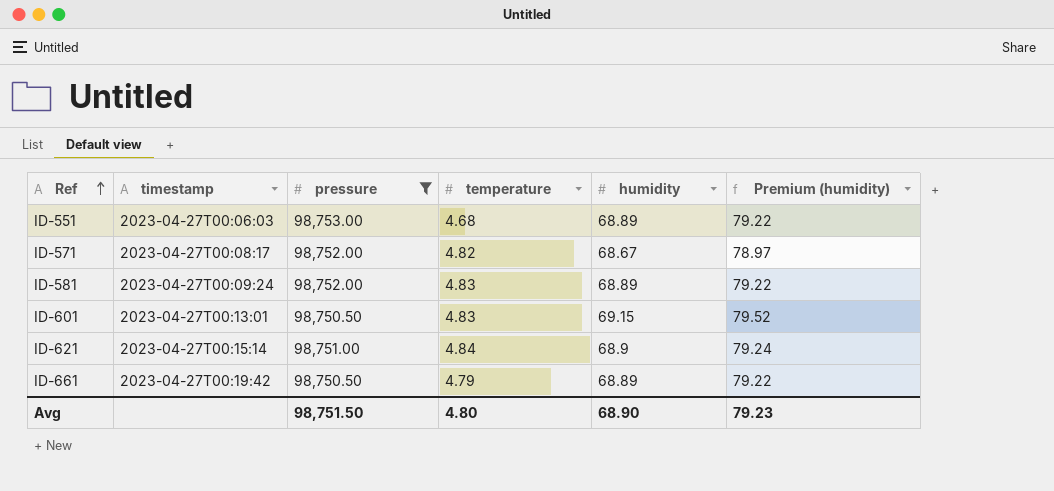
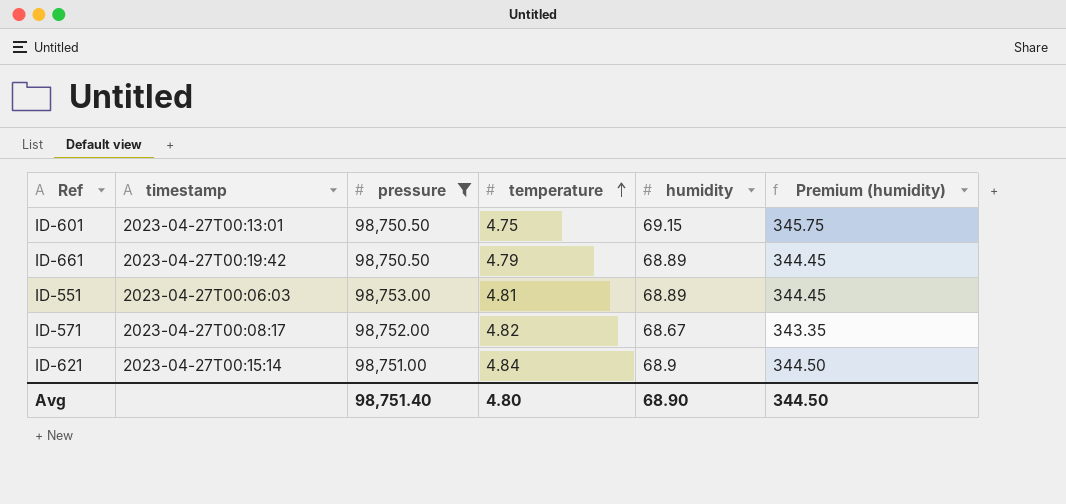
row order: Ref ascending -> temperature ascending
column Premium (humidity) | formula: [humidity] * 1.15 -> [humidity] * 5
row ID-581: 2023-04-27T00:09:24 | 98,752.00 | 4.83 | 68.89 | 79.22 -> none
ID-601 | temperature: 4.83 -> 4.75
ID-551 | temperature: 4.68 -> 4.81
Avg | pressure: 98,751.50 -> 98,751.40
Avg | Premium (humidity): 79.23 -> 344.50

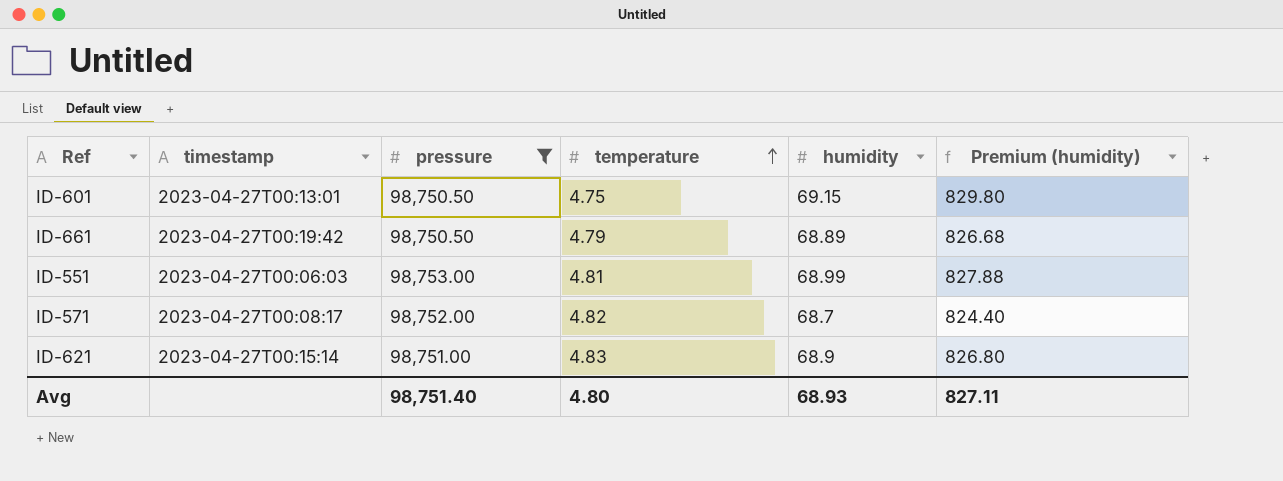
column Premium (humidity) | formula: [humidity] * 5 -> [humidity] * 12
ID-551 | humidity: 68.89 -> 68.99
ID-571 | humidity: 68.67 -> 68.7
ID-621 | temperature: 4.84 -> 4.83
Avg | humidity: 68.90 -> 68.93
Avg | Premium (humidity): 344.50 -> 827.11

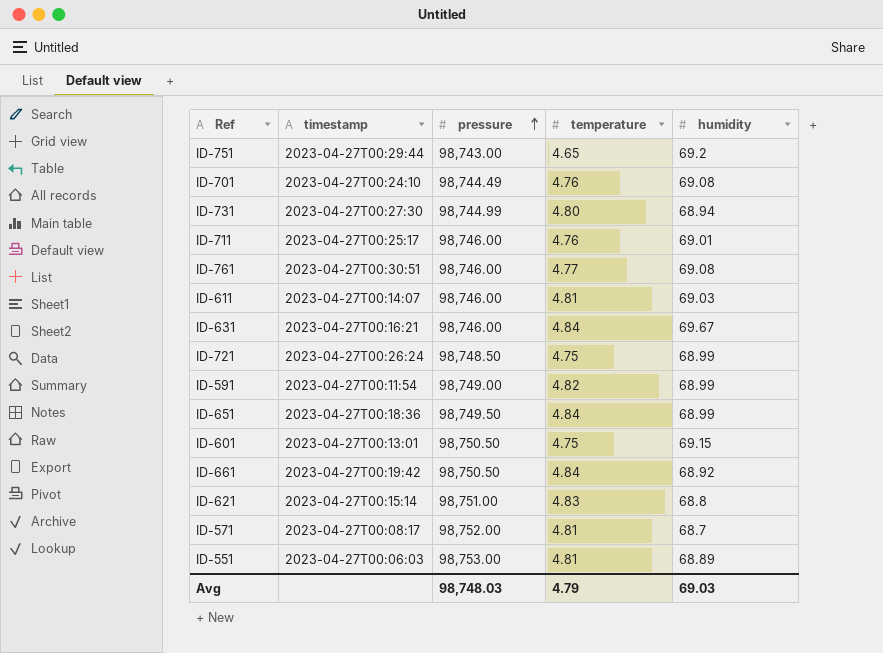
filter: pressure >= 98,750.50 -> none
row order: temperature ascending -> pressure ascending
column Premium (humidity) | formula: [humidity] * 12 -> none
ID-661 | temperature: 4.79 -> 4.84
ID-661 | humidity: 68.89 -> 68.92
ID-621 | humidity: 68.9 -> 68.8
ID-571 | temperature: 4.82 -> 4.81
ID-551 | humidity: 68.99 -> 68.89
Avg | pressure: 98,751.40 -> 98,748.03
Avg | temperature: 4.80 -> 4.79
Avg | humidity: 68.93 -> 69.03

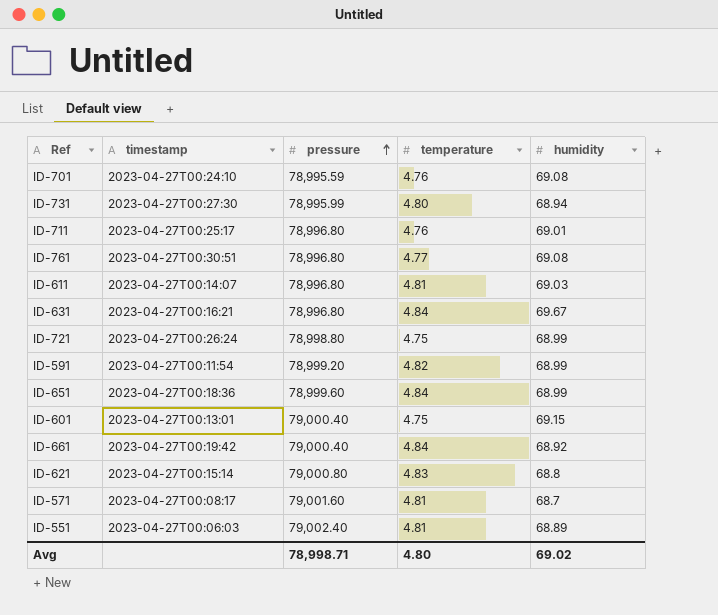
row ID-751: 2023-04-27T00:29:44 | 98,743.00 | 4.65 | 69.2 -> none
ID-701 | pressure: 98,744.49 -> 78,995.59
ID-731 | pressure: 98,744.99 -> 78,995.99
ID-711 | pressure: 98,746.00 -> 78,996.80
ID-761 | pressure: 98,746.00 -> 78,996.80
ID-611 | pressure: 98,746.00 -> 78,996.80
ID-631 | pressure: 98,746.00 -> 78,996.80
ID-721 | pressure: 98,748.50 -> 78,998.80
ID-591 | pressure: 98,749.00 -> 78,999.20
ID-651 | pressure: 98,749.50 -> 78,999.60
ID-601 | pressure: 98,750.50 -> 79,000.40
ID-661 | pressure: 98,750.50 -> 79,000.40
ID-621 | pressure: 98,751.00 -> 79,000.80
ID-571 | pressure: 98,752.00 -> 79,001.60
ID-551 | pressure: 98,753.00 -> 79,002.40
Avg | pressure: 98,748.03 -> 78,998.71
Avg | temperature: 4.79 -> 4.80
Avg | humidity: 69.03 -> 69.02

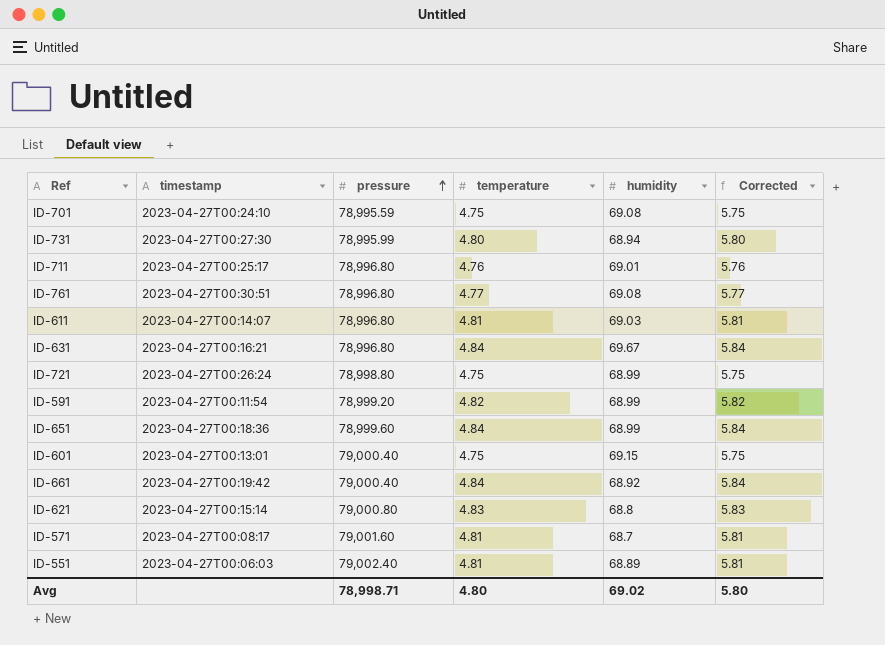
column Corrected | formula: none -> [temperature] + 1
ID-701 | temperature: 4.76 -> 4.75

